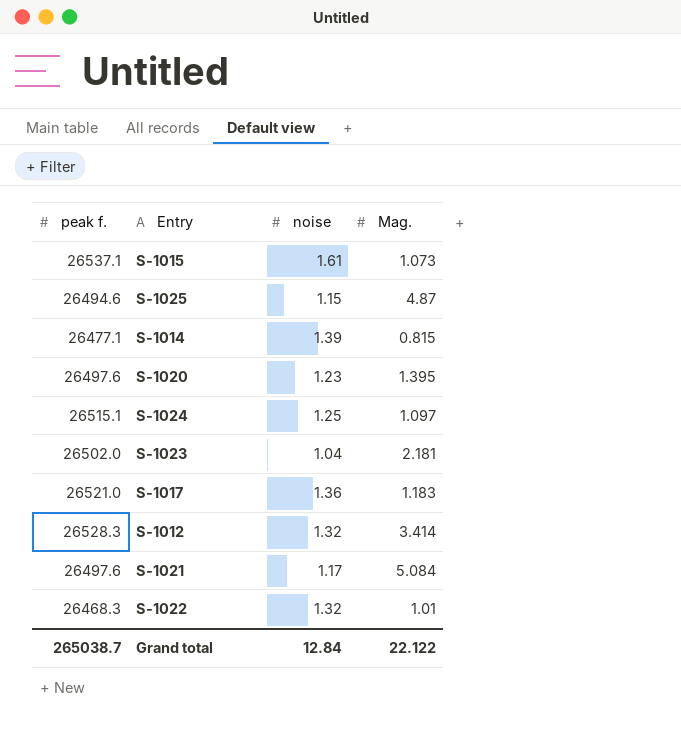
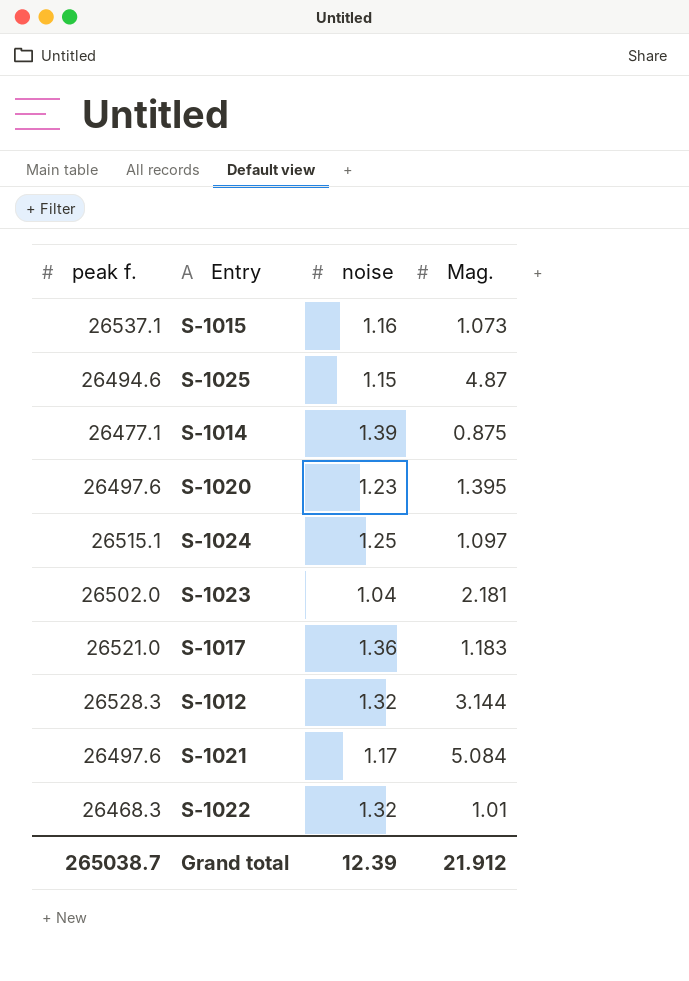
S-1015 | noise: 1.61 -> 1.16
S-1014 | Mag.: 0.815 -> 0.875
S-1012 | Mag.: 3.414 -> 3.144
Grand total | noise: 12.84 -> 12.39
Grand total | Mag.: 22.122 -> 21.912

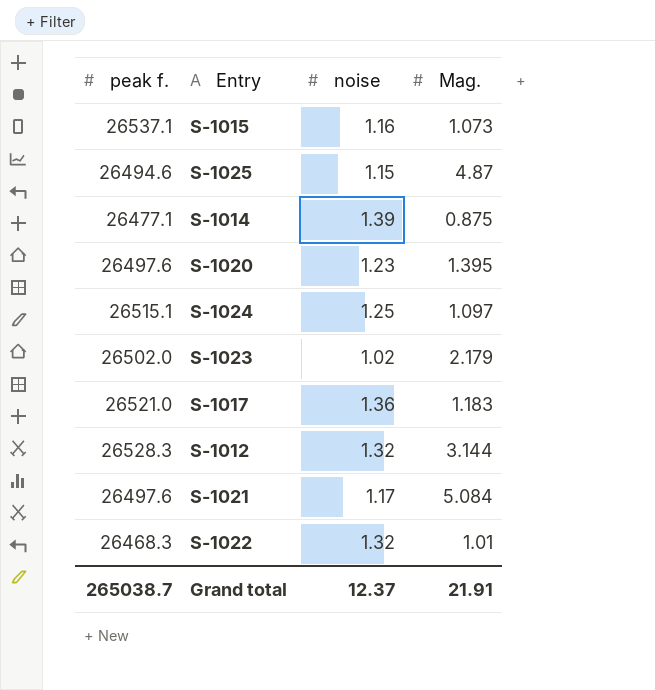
S-1023 | noise: 1.04 -> 1.02
S-1023 | Mag.: 2.181 -> 2.179
Grand total | noise: 12.39 -> 12.37
Grand total | Mag.: 21.912 -> 21.91

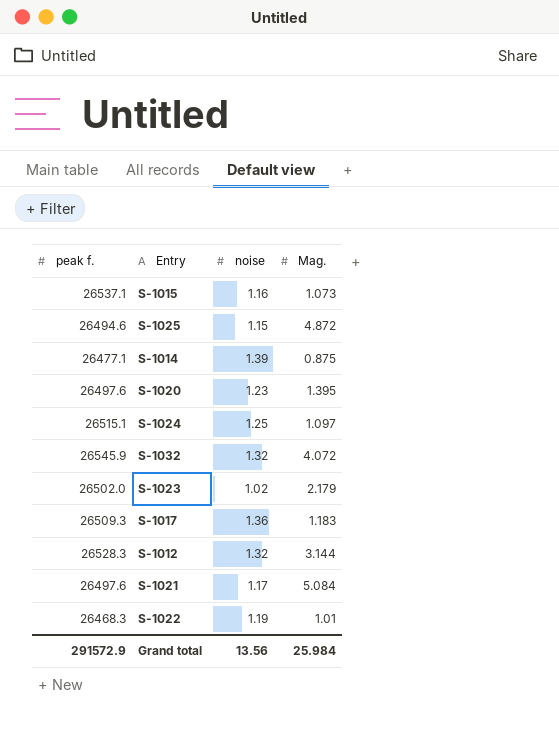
S-1025 | Mag.: 4.87 -> 4.872
row S-1032: none -> 26545.9 | 1.32 | 4.072
S-1017 | peak f.: 26521.0 -> 26509.3
S-1022 | noise: 1.32 -> 1.19
Grand total | peak f.: 265038.7 -> 291572.9
Grand total | noise: 12.37 -> 13.56
Grand total | Mag.: 21.91 -> 25.984

